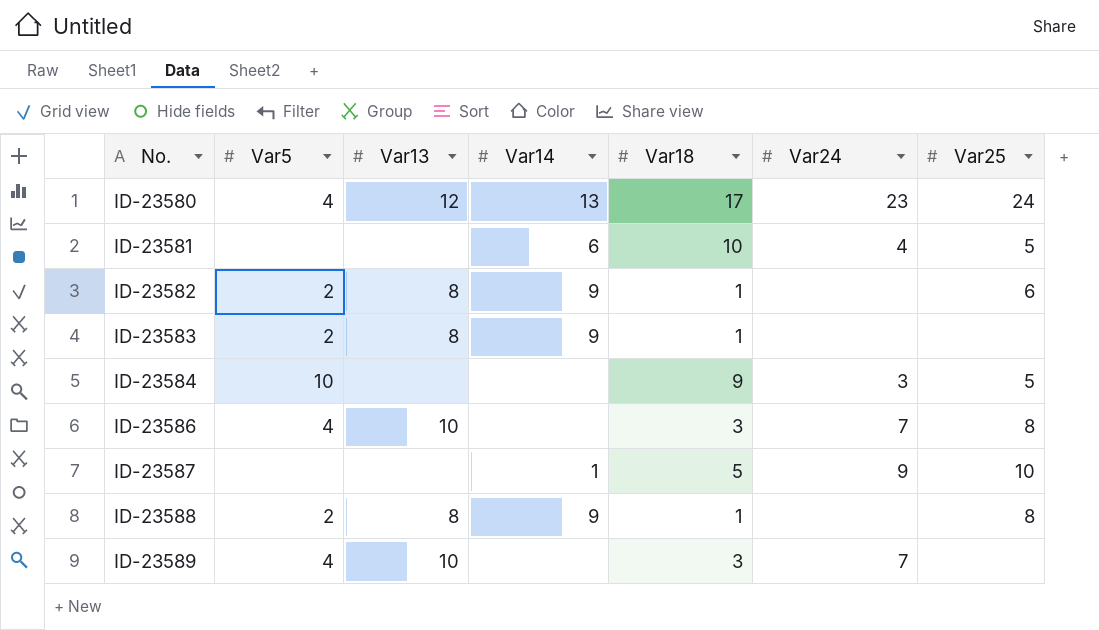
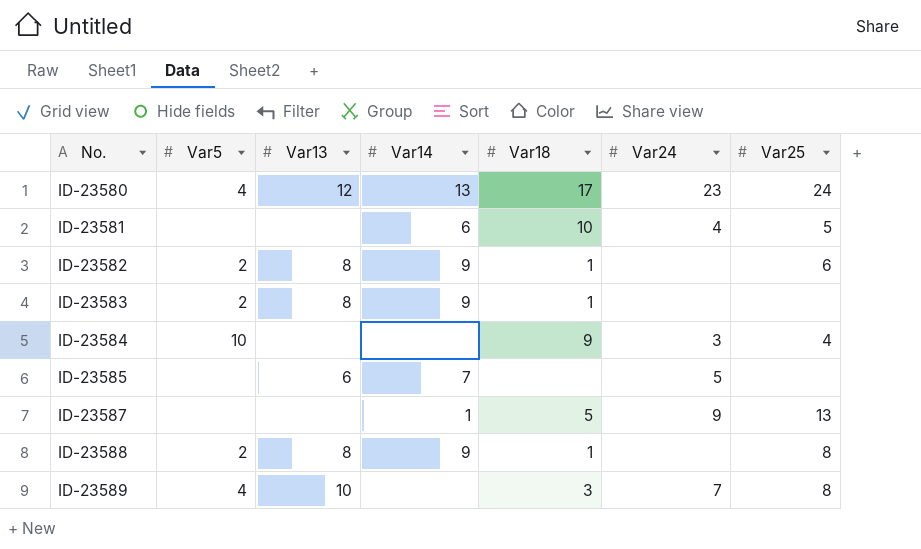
row ID-23586: 4 | 10 | none | 3 | 7 | 8 -> none
ID-23584 | Var25: 5 -> 4
row ID-23585: none -> none | 6 | 7 | none | 5 | none
ID-23587 | Var25: 10 -> 13
ID-23589 | Var25: none -> 8

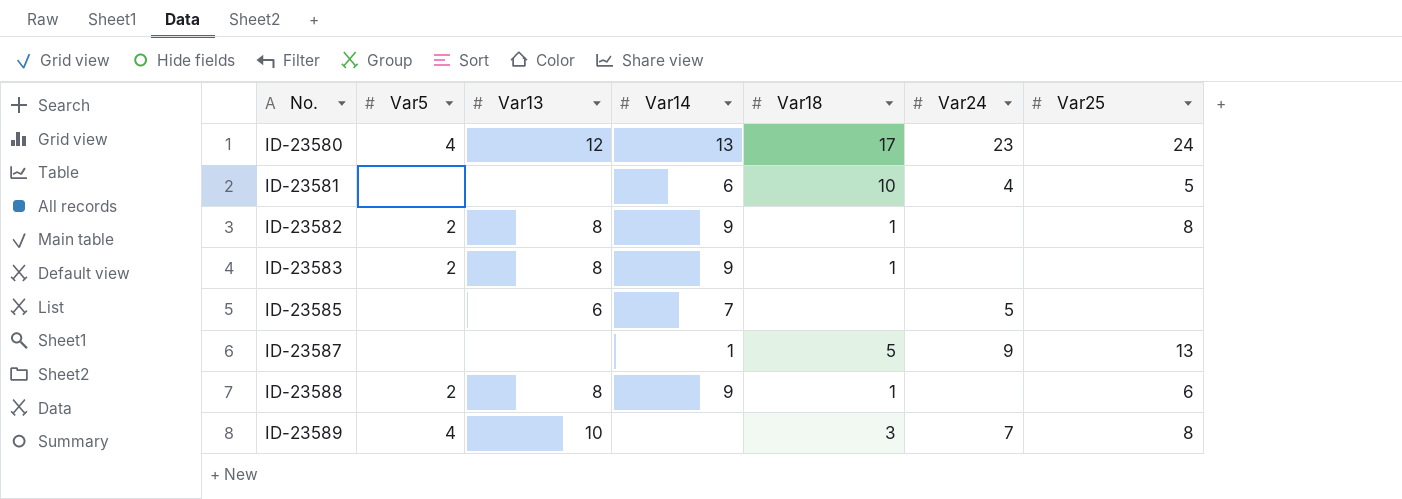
row ID-23584: 10 | none | none | 9 | 3 | 4 -> none
ID-23582 | Var25: 6 -> 8
ID-23588 | Var25: 8 -> 6

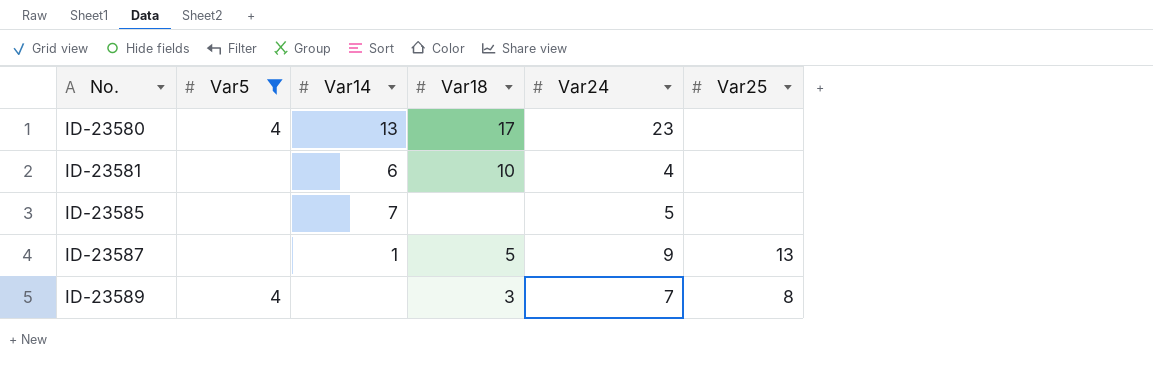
filter: none -> Var5 != 2
column Var13 | position: 3 -> none
ID-23580 | Var25: 24 -> none
ID-23581 | Var25: 5 -> none

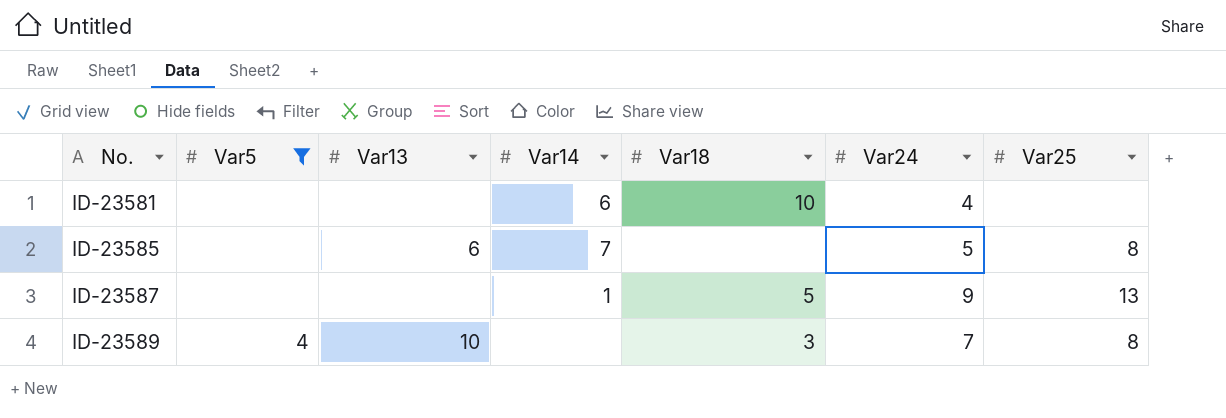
column Var13 | position: none -> 3
row ID-23580: 4 | 13 | 17 | 23 | none -> none
ID-23585 | Var25: none -> 8

